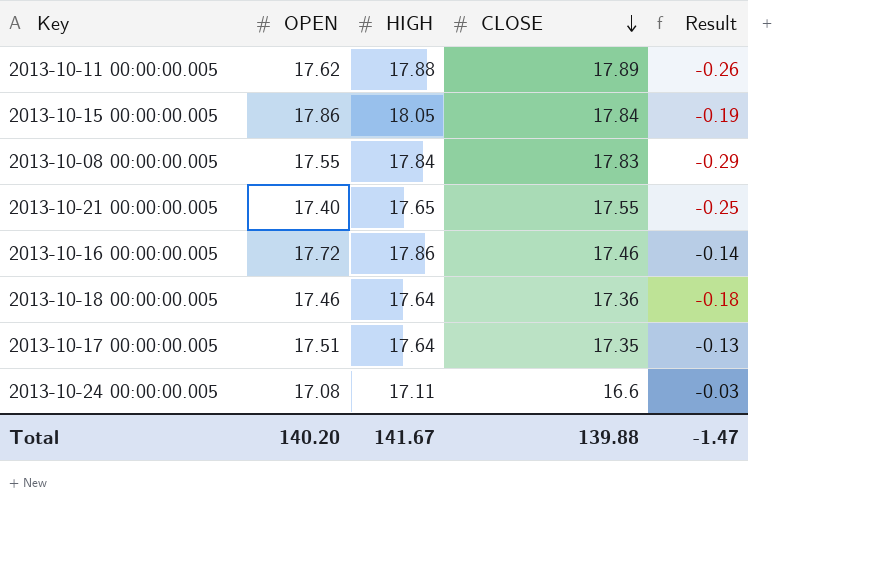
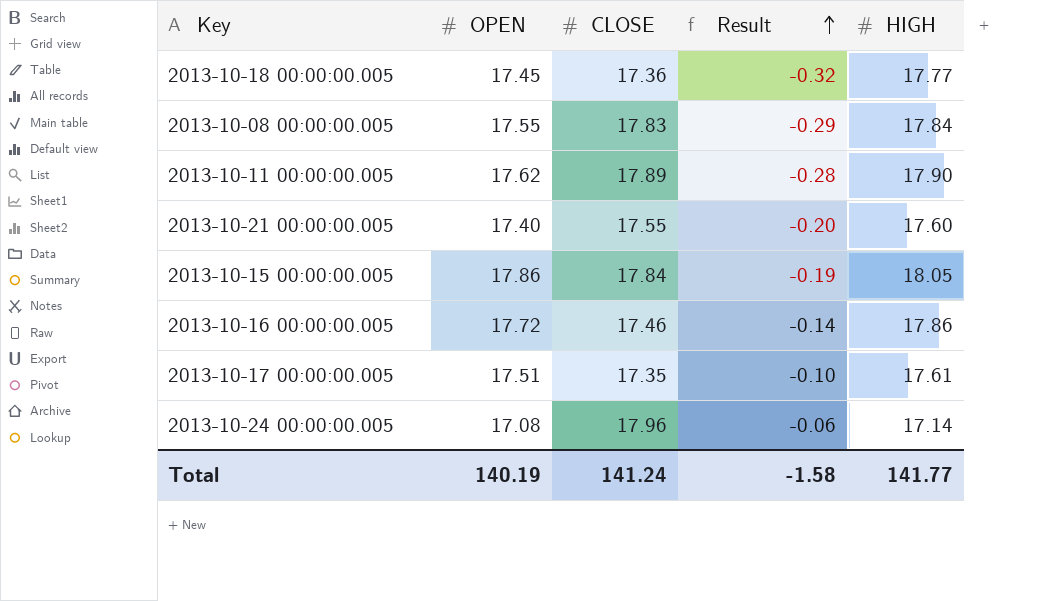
row order: CLOSE descending -> Result ascending
column HIGH | position: 3 -> 5
2013-10-18 00:00:00.005 | OPEN: 17.46 -> 17.45
2013-10-18 00:00:00.005 | Result: -0.18 -> -0.32
2013-10-18 00:00:00.005 | HIGH: 17.64 -> 17.77
2013-10-11 00:00:00.005 | Result: -0.26 -> -0.28
2013-10-11 00:00:00.005 | HIGH: 17.88 -> 17.90
2013-10-21 00:00:00.005 | Result: -0.25 -> -0.20
2013-10-21 00:00:00.005 | HIGH: 17.65 -> 17.60
2013-10-17 00:00:00.005 | Result: -0.13 -> -0.10
2013-10-17 00:00:00.005 | HIGH: 17.64 -> 17.61
2013-10-24 00:00:00.005 | CLOSE: 16.6 -> 17.96
2013-10-24 00:00:00.005 | Result: -0.03 -> -0.06
2013-10-24 00:00:00.005 | HIGH: 17.11 -> 17.14
Total | OPEN: 140.20 -> 140.19
Total | CLOSE: 139.88 -> 141.24
Total | Result: -1.47 -> -1.58
Total | HIGH: 141.67 -> 141.77

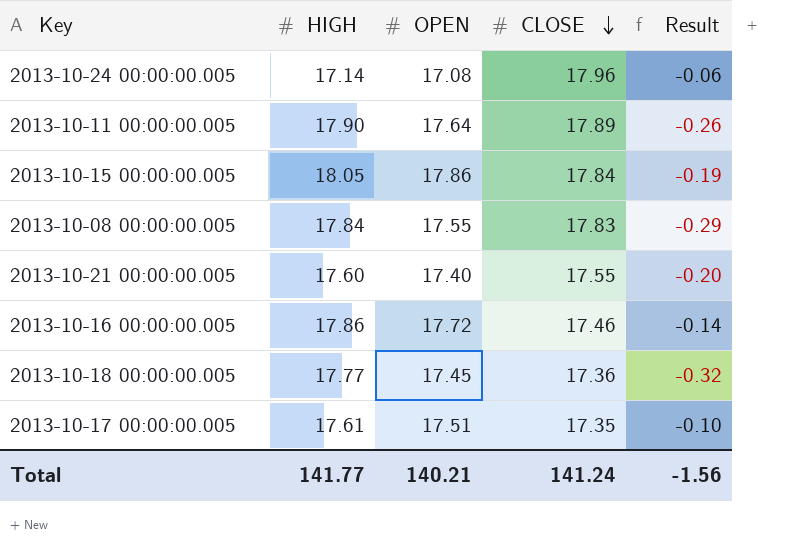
row order: Result ascending -> CLOSE descending
column HIGH | position: 5 -> 2
2013-10-11 00:00:00.005 | OPEN: 17.62 -> 17.64
2013-10-11 00:00:00.005 | Result: -0.28 -> -0.26
Total | OPEN: 140.19 -> 140.21
Total | Result: -1.58 -> -1.56

